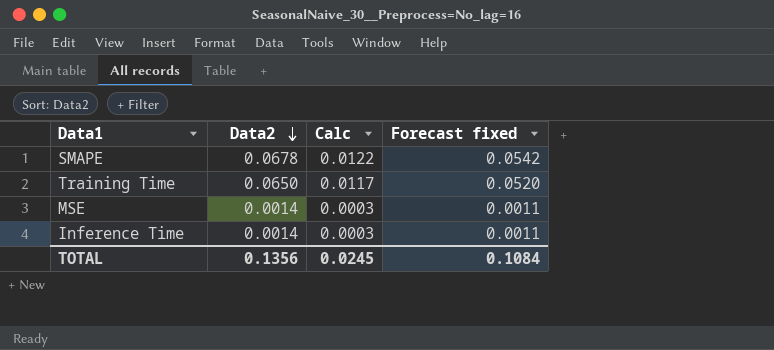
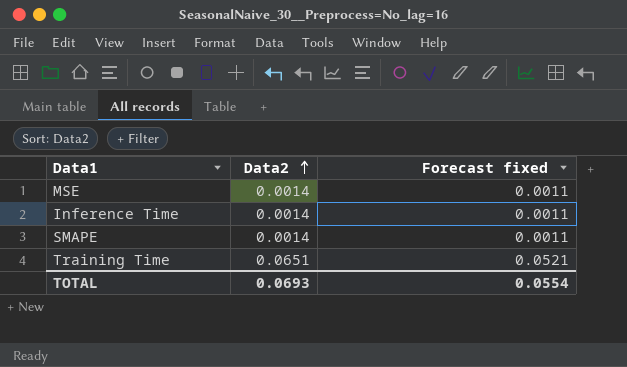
row order: Data2 descending -> Data2 ascending
column Calc | formula: [Data2] * 0.18 -> none
SMAPE | Data2: 0.0678 -> 0.0014
SMAPE | Forecast fixed: 0.0542 -> 0.0011
Training Time | Data2: 0.0650 -> 0.0651
Training Time | Forecast fixed: 0.0520 -> 0.0521
TOTAL | Data2: 0.1356 -> 0.0693
TOTAL | Forecast fixed: 0.1084 -> 0.0554

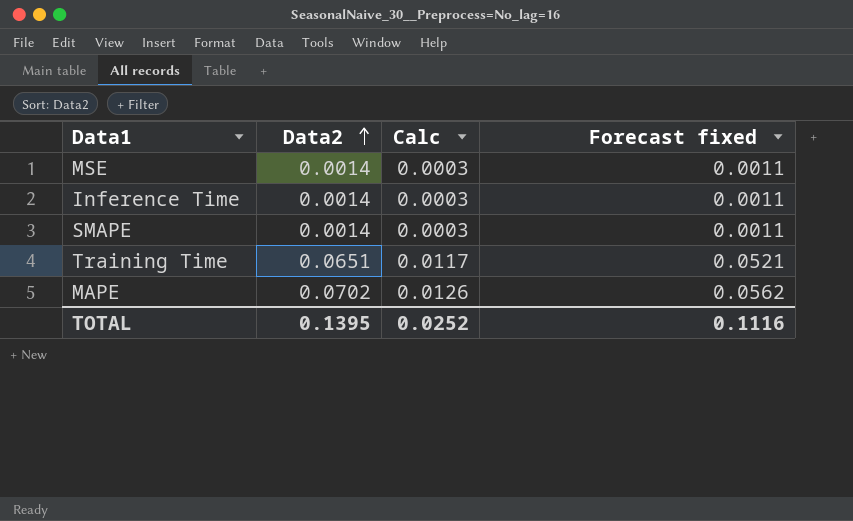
column Calc | formula: none -> [Data2] * 0.18
row MAPE: none -> 0.0702 | 0.0126 | 0.0562
TOTAL | Data2: 0.0693 -> 0.1395
TOTAL | Forecast fixed: 0.0554 -> 0.1116

